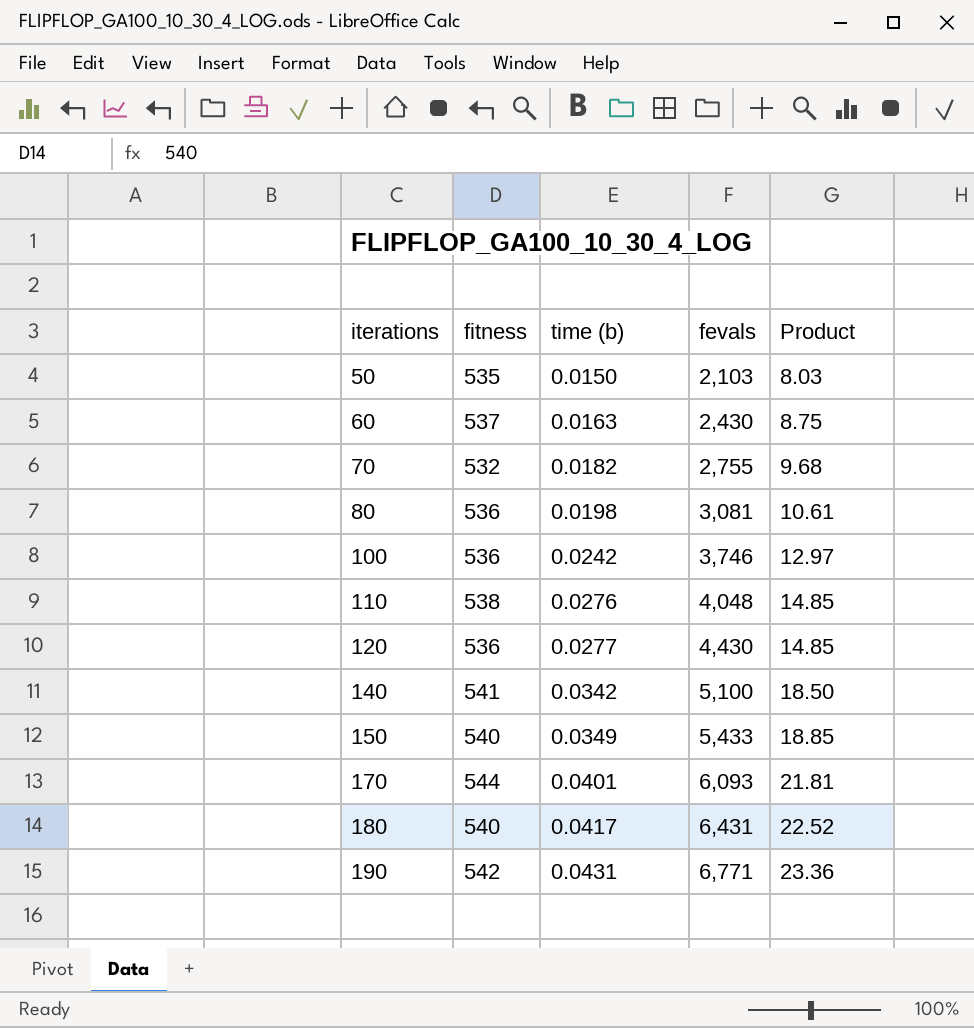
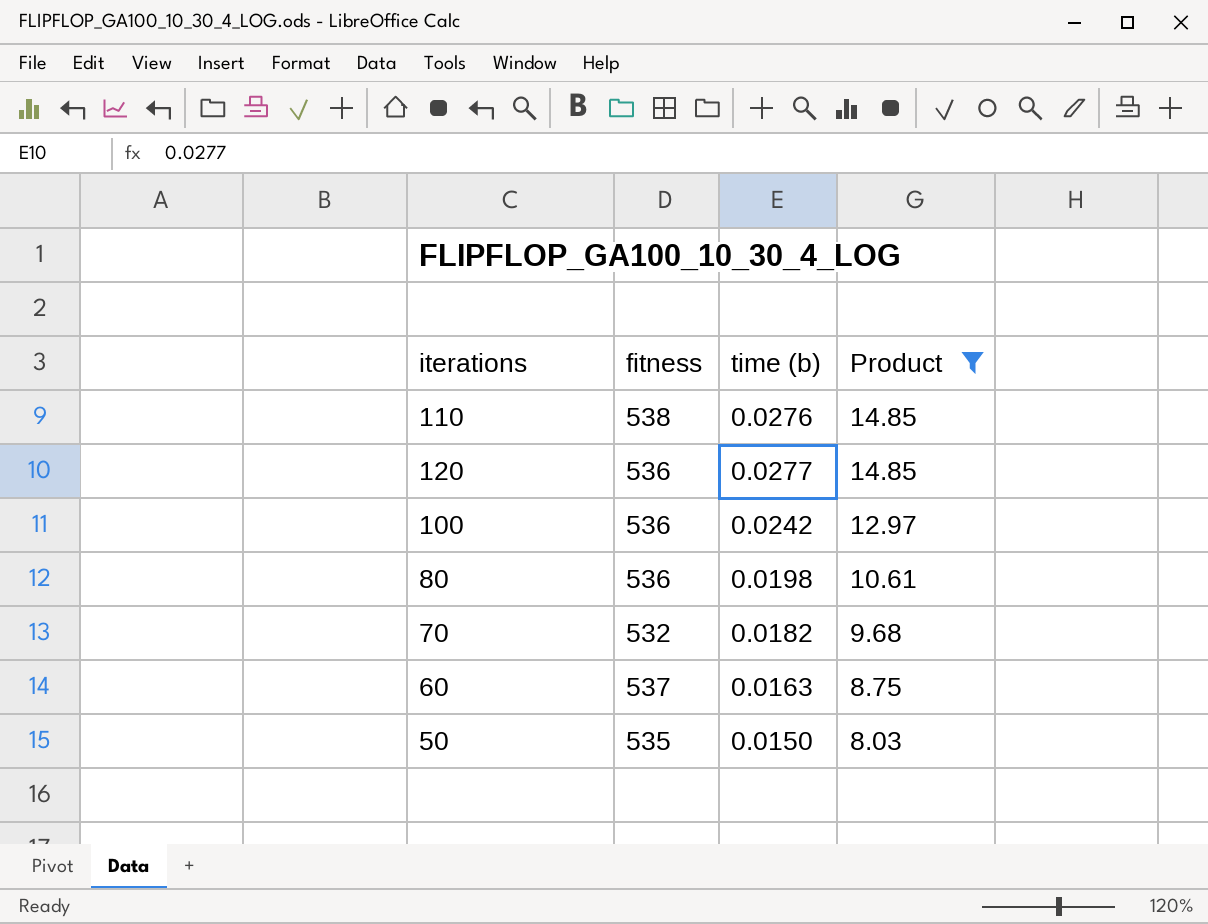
filter: none -> Product <= 14.85
row order: iterations ascending -> Product descending
column fevals | position: 4 -> none

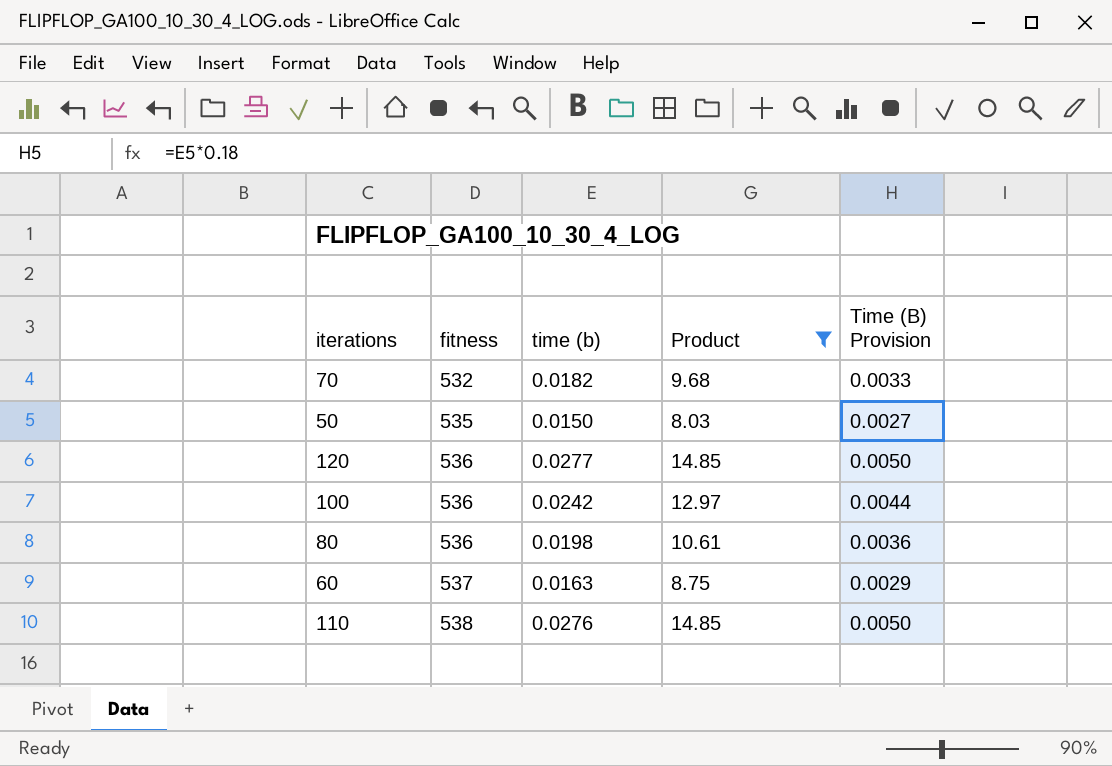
row order: Product descending -> fitness ascending
column Time (B) Provision | formula: none -> [time (b)] * 0.18

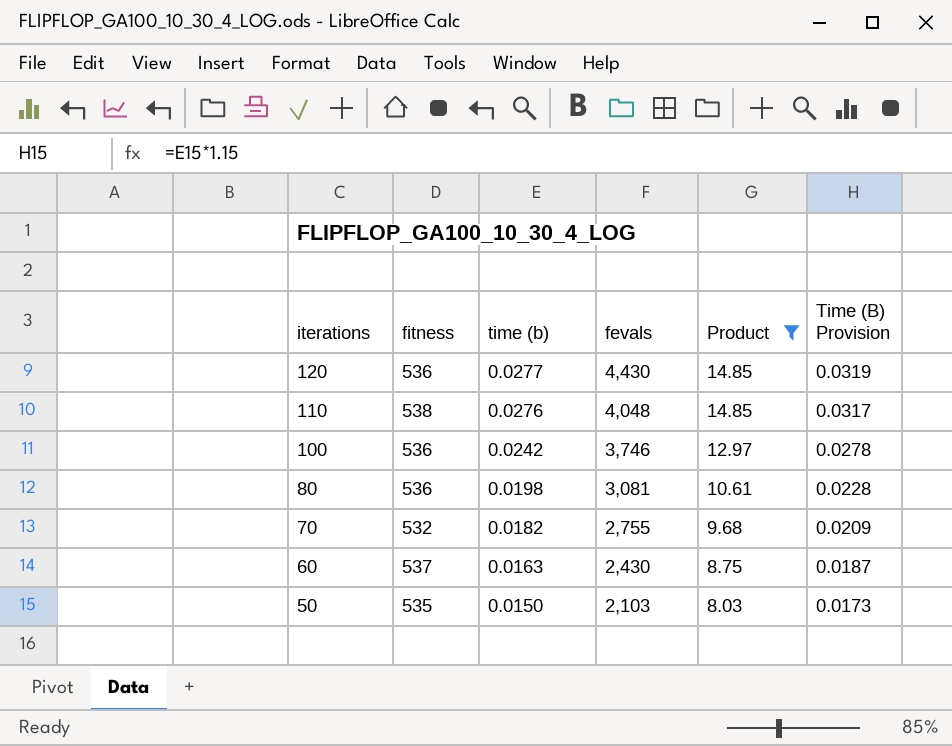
row order: fitness ascending -> iterations descending
column fevals | position: none -> 4
column Time (B) Provision | formula: [time (b)] * 0.18 -> [time (b)] * 1.15

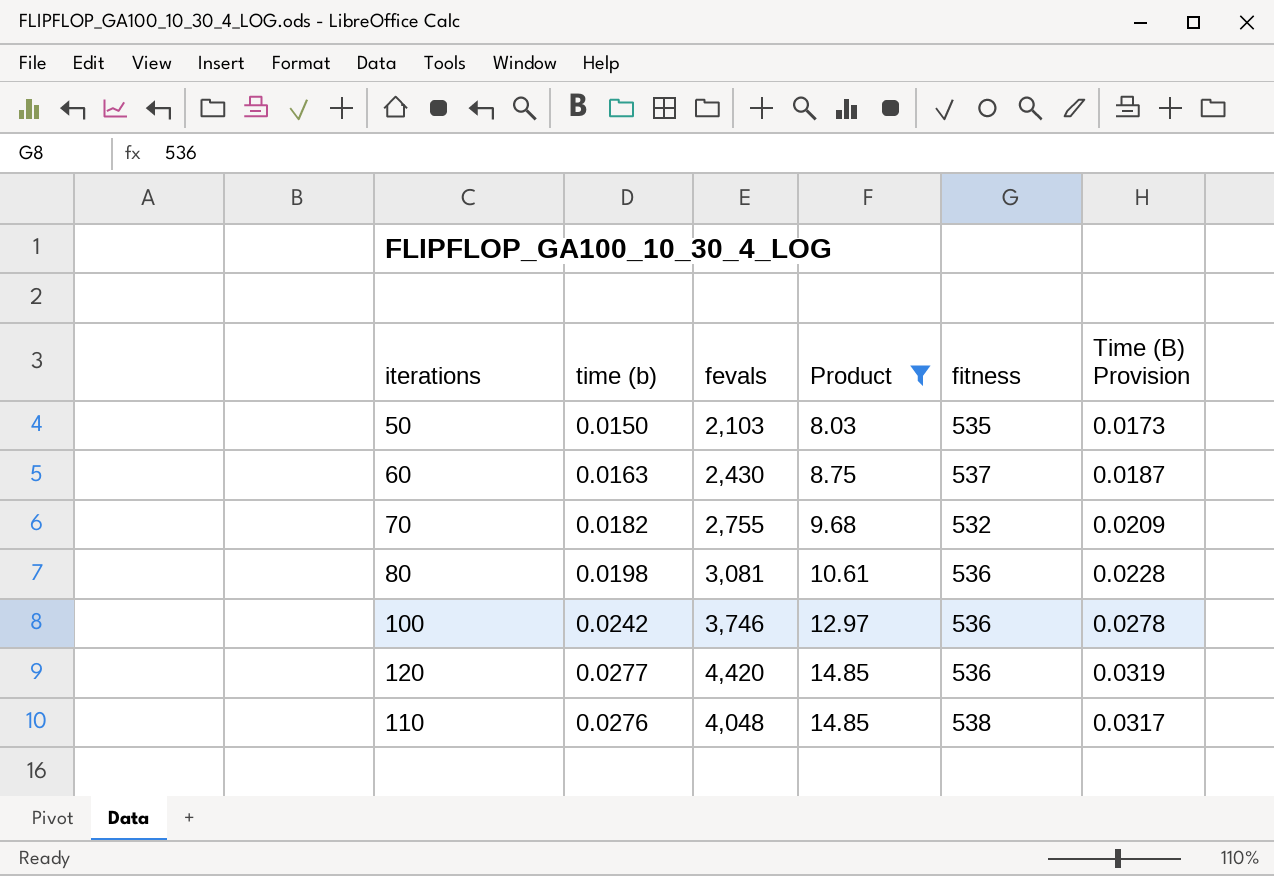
row order: iterations descending -> Product ascending
column fitness | position: 2 -> 5
120 | fevals: 4,430 -> 4,420

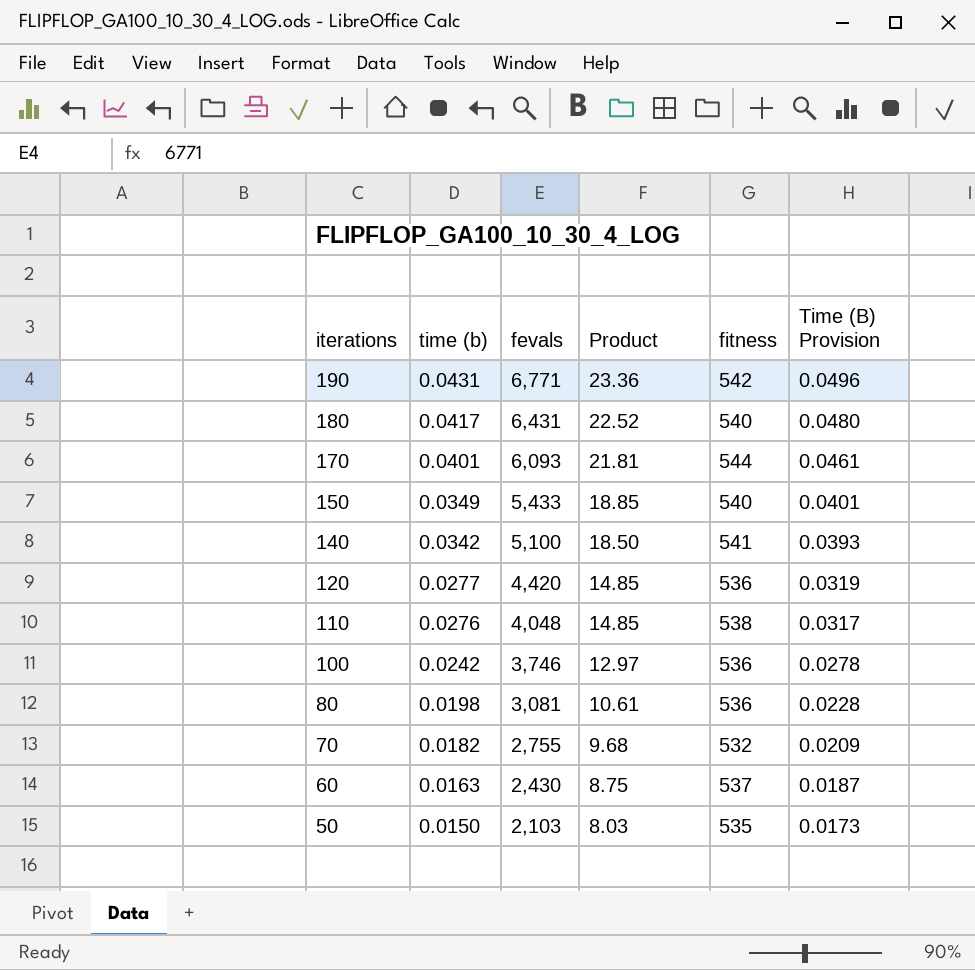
filter: Product <= 14.85 -> none
row order: Product ascending -> iterations descending

